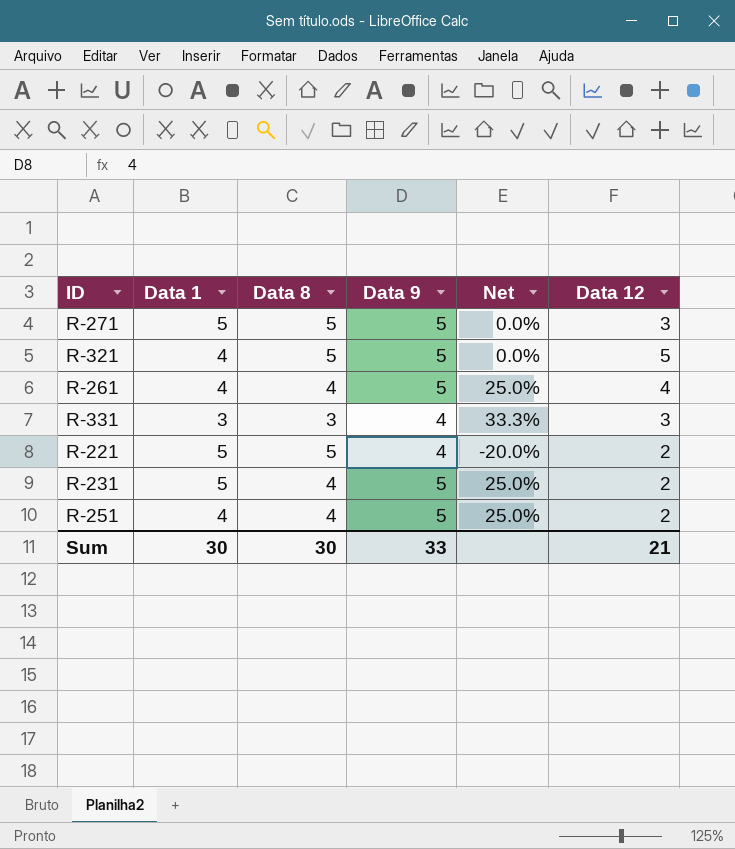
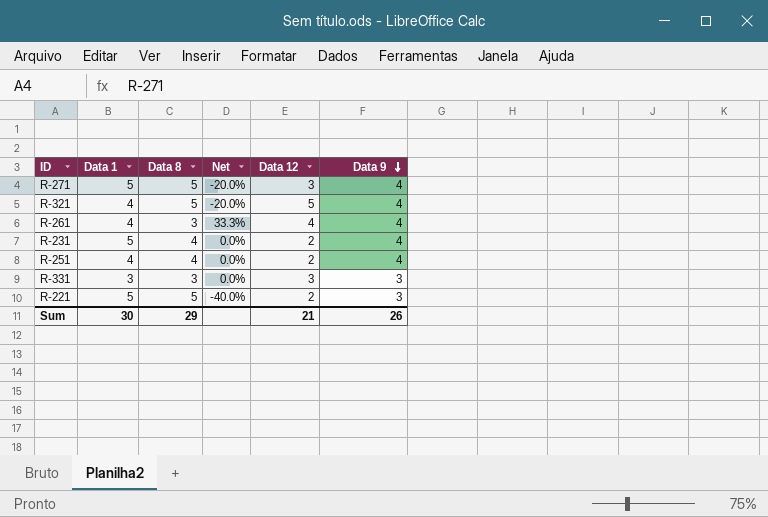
row order: none -> Data 9 descending
column Data 9 | position: 4 -> 6
R-271 | Net: 0.0% -> -20.0%
R-271 | Data 9: 5 -> 4
R-321 | Net: 0.0% -> -20.0%
R-321 | Data 9: 5 -> 4
R-261 | Data 8: 4 -> 3
R-261 | Net: 25.0% -> 33.3%
R-261 | Data 9: 5 -> 4
R-231 | Net: 25.0% -> 0.0%
R-231 | Data 9: 5 -> 4
R-251 | Net: 25.0% -> 0.0%
R-251 | Data 9: 5 -> 4
R-331 | Net: 33.3% -> 0.0%
R-331 | Data 9: 4 -> 3
R-221 | Net: -20.0% -> -40.0%
R-221 | Data 9: 4 -> 3
Sum | Data 8: 30 -> 29
Sum | Data 9: 33 -> 26

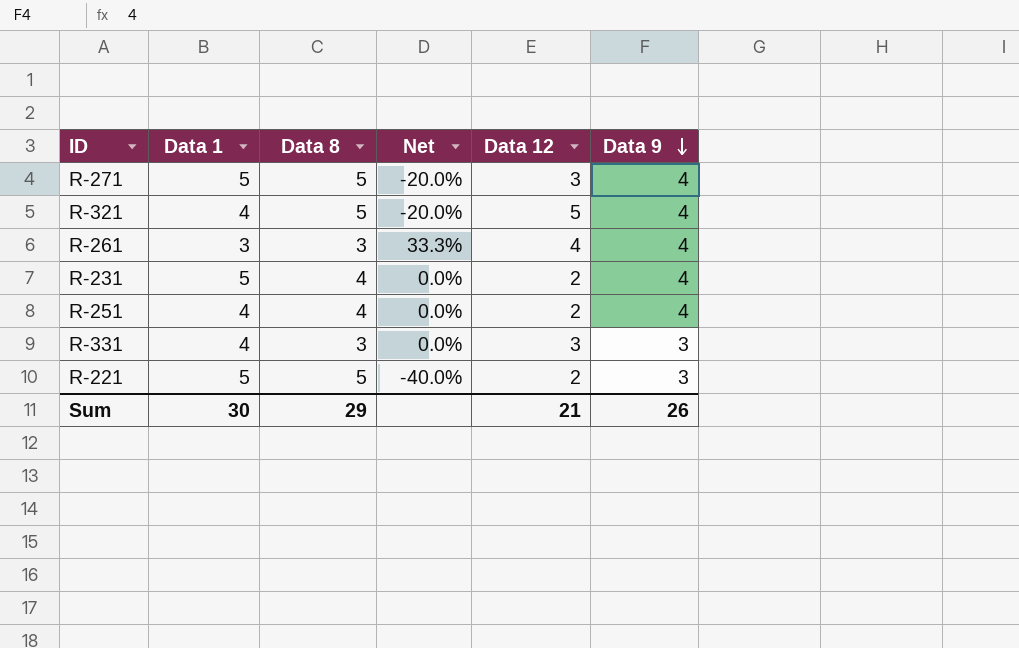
R-261 | Data 1: 4 -> 3
R-331 | Data 1: 3 -> 4

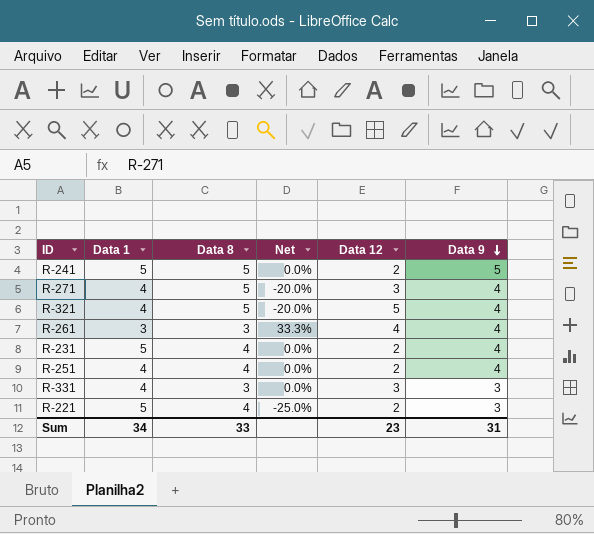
row R-241: none -> 5 | 5 | 0.0% | 2 | 5
R-271 | Data 1: 5 -> 4
R-221 | Data 8: 5 -> 4
R-221 | Net: -40.0% -> -25.0%
Sum | Data 1: 30 -> 34
Sum | Data 8: 29 -> 33
Sum | Data 12: 21 -> 23
Sum | Data 9: 26 -> 31

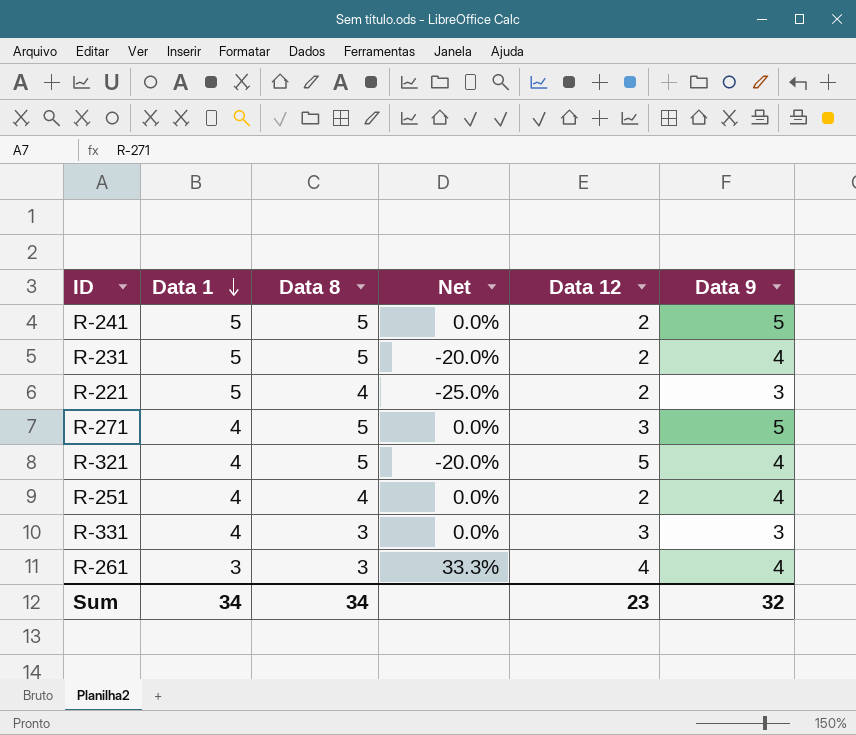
row order: Data 9 descending -> Data 1 descending
R-231 | Data 8: 4 -> 5
R-231 | Net: 0.0% -> -20.0%
R-271 | Net: -20.0% -> 0.0%
R-271 | Data 9: 4 -> 5
Sum | Data 8: 33 -> 34
Sum | Data 9: 31 -> 32

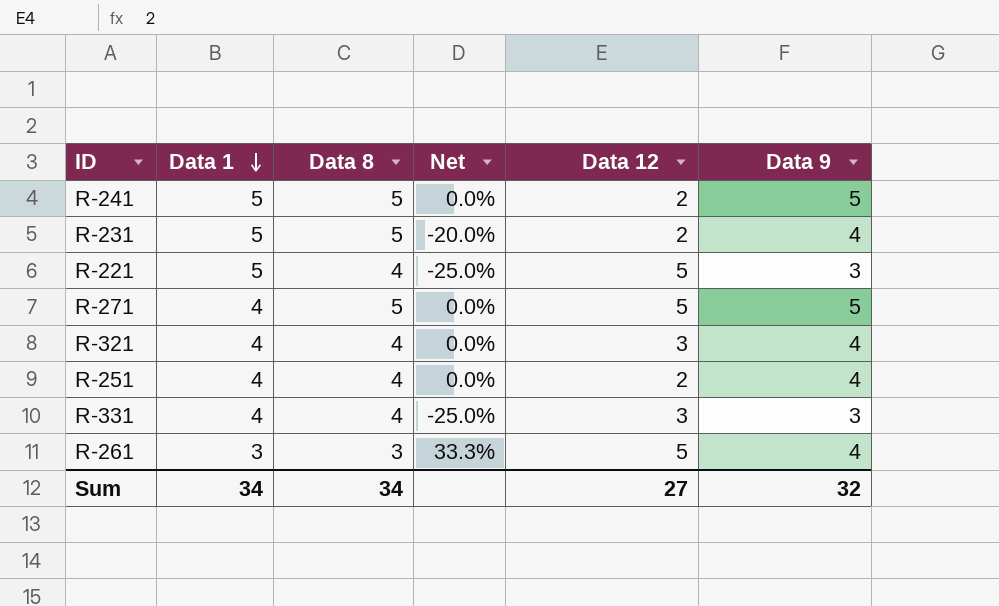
R-221 | Data 12: 2 -> 5
R-271 | Data 12: 3 -> 5
R-321 | Data 8: 5 -> 4
R-321 | Net: -20.0% -> 0.0%
R-321 | Data 12: 5 -> 3
R-331 | Data 8: 3 -> 4
R-331 | Net: 0.0% -> -25.0%
R-261 | Data 12: 4 -> 5
Sum | Data 12: 23 -> 27

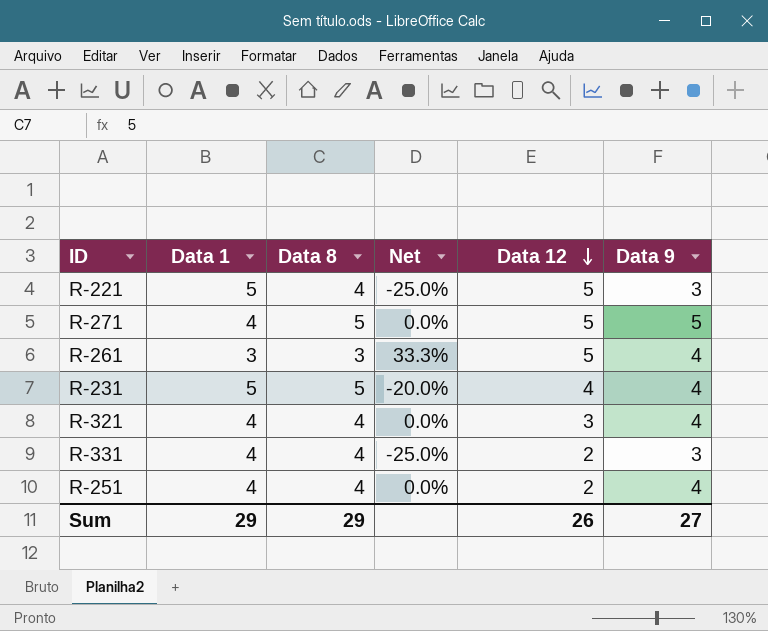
row order: Data 1 descending -> Data 12 descending
row R-241: 5 | 5 | 0.0% | 2 | 5 -> none
R-231 | Data 12: 2 -> 4
R-331 | Data 12: 3 -> 2
Sum | Data 1: 34 -> 29
Sum | Data 8: 34 -> 29
Sum | Data 12: 27 -> 26
Sum | Data 9: 32 -> 27

